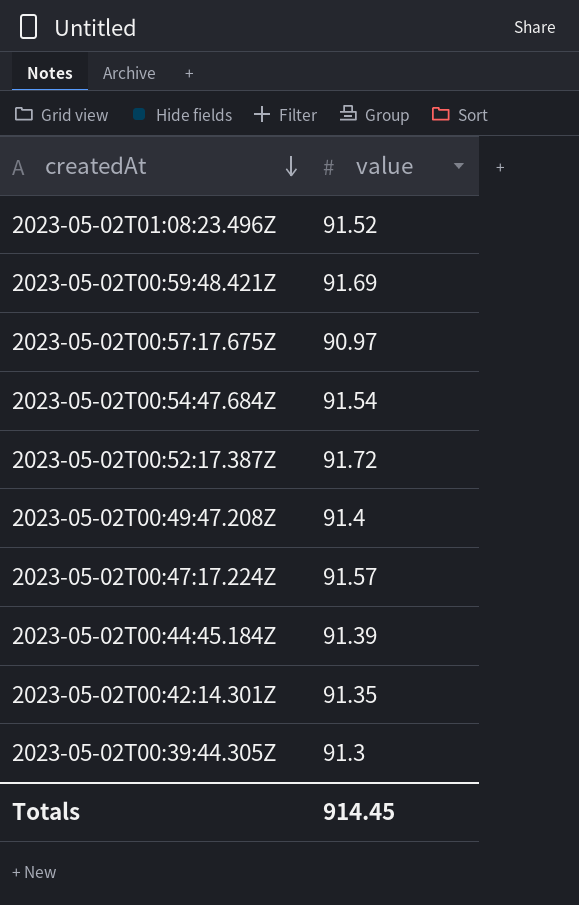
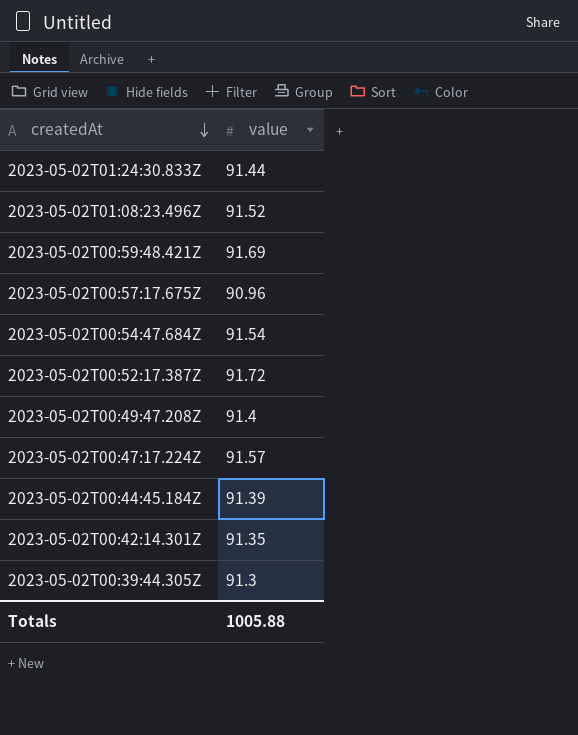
row 2023-05-02T01:24:30.833Z: none -> 91.44
2023-05-02T00:57:17.675Z | value: 90.97 -> 90.96
Totals | value: 914.45 -> 1005.88

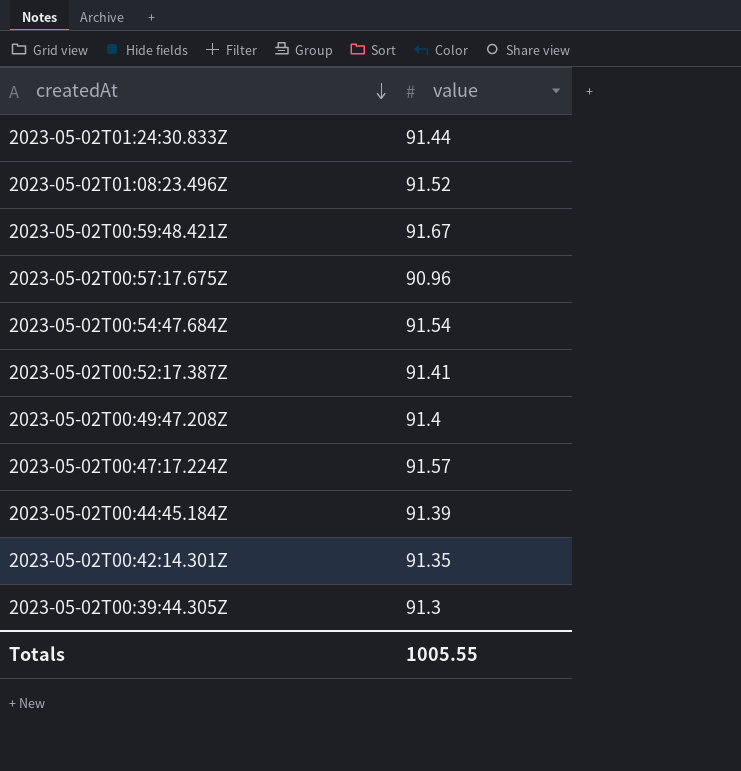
2023-05-02T00:59:48.421Z | value: 91.69 -> 91.67
2023-05-02T00:52:17.387Z | value: 91.72 -> 91.41
Totals | value: 1005.88 -> 1005.55

